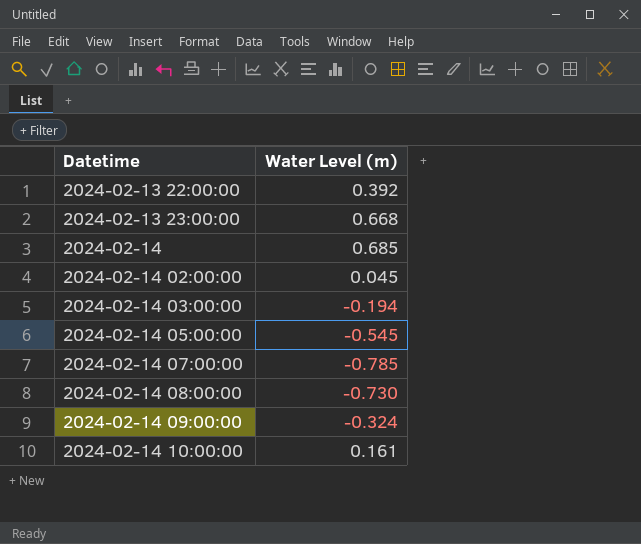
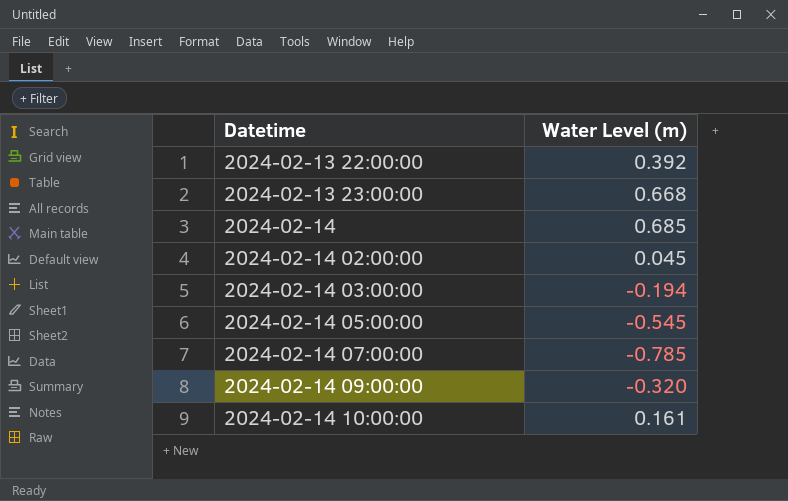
row 2024-02-14 08:00:00: -0.730 -> none
2024-02-14 09:00:00 | Water Level (m): -0.324 -> -0.320

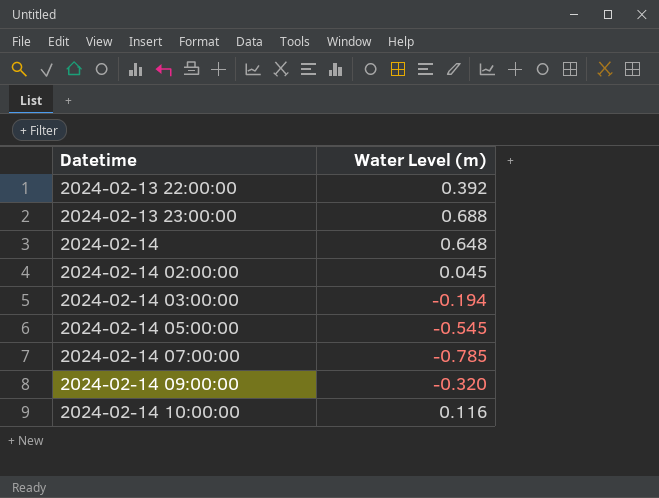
2024-02-13 23:00:00 | Water Level (m): 0.668 -> 0.688
2024-02-14 | Water Level (m): 0.685 -> 0.648
2024-02-14 10:00:00 | Water Level (m): 0.161 -> 0.116

